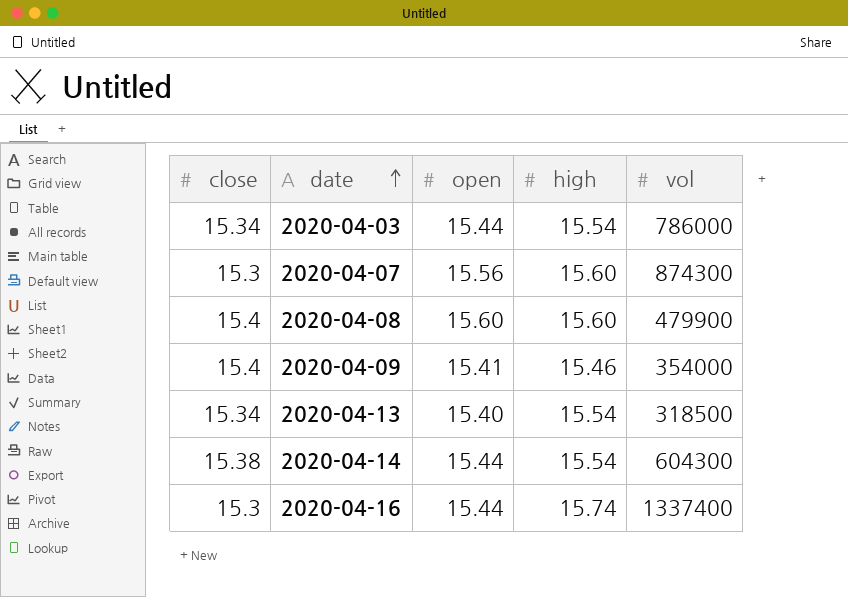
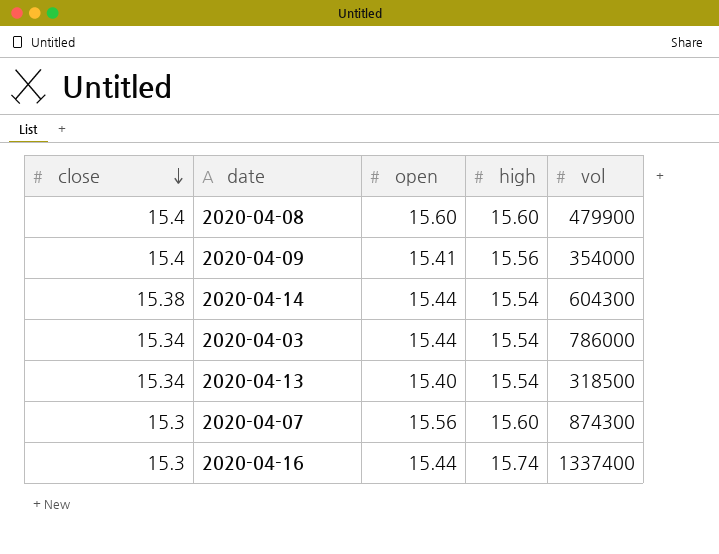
row order: date ascending -> close descending
2020-04-09 | high: 15.46 -> 15.56

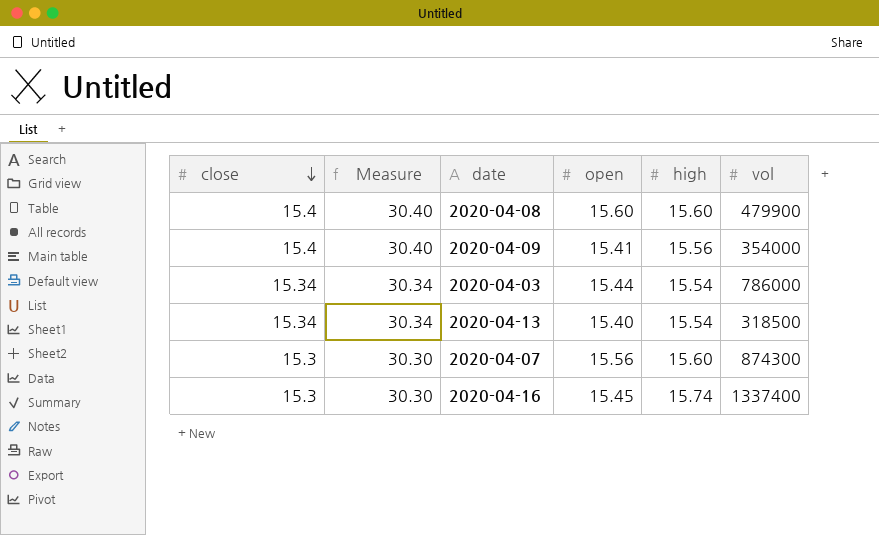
column Measure | formula: none -> [close] + 15
row 2020-04-14: 15.38 | 15.44 | 15.54 | 604300 -> none
2020-04-16 | open: 15.44 -> 15.45

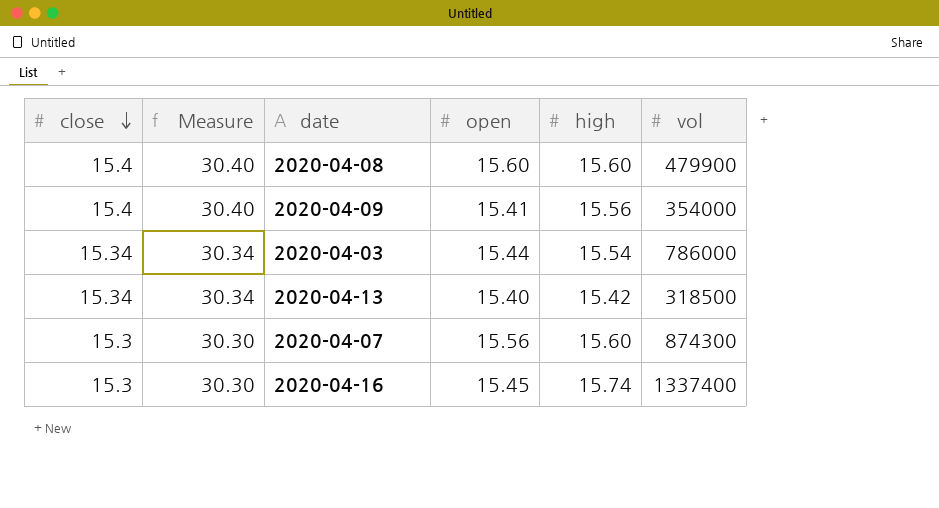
2020-04-13 | high: 15.54 -> 15.42

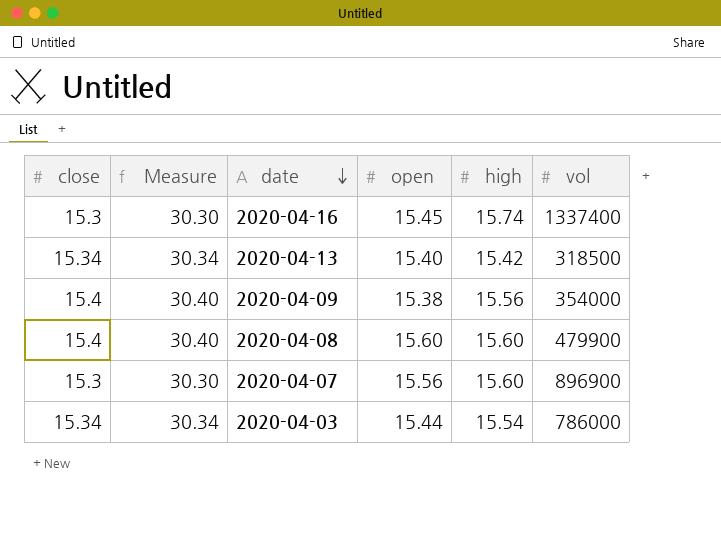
row order: close descending -> date descending
2020-04-09 | open: 15.41 -> 15.38
2020-04-07 | vol: 874300 -> 896900

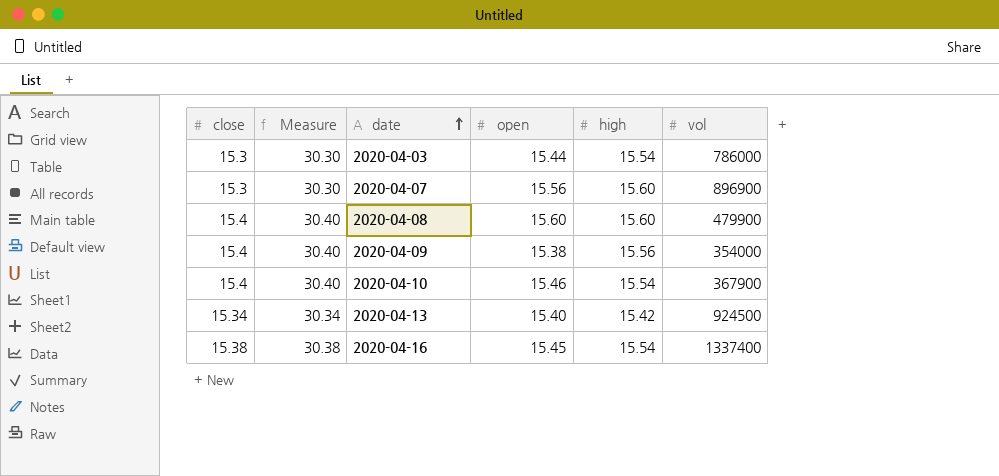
row order: date descending -> date ascending
2020-04-03 | close: 15.34 -> 15.3
2020-04-03 | Measure: 30.34 -> 30.30
row 2020-04-10: none -> 15.4 | 30.40 | 15.46 | 15.54 | 367900
2020-04-13 | vol: 318500 -> 924500
2020-04-16 | close: 15.3 -> 15.38
2020-04-16 | Measure: 30.30 -> 30.38
2020-04-16 | high: 15.74 -> 15.54

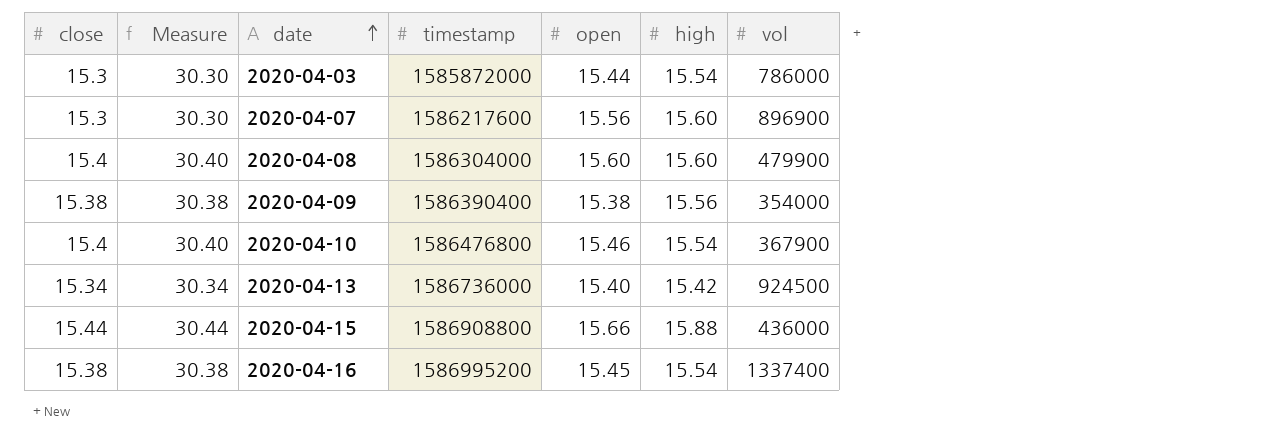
column timestamp | position: none -> 4
2020-04-09 | close: 15.4 -> 15.38
2020-04-09 | Measure: 30.40 -> 30.38
row 2020-04-15: none -> 15.44 | 30.44 | 1586908800 | 15.66 | 15.88 | 436000

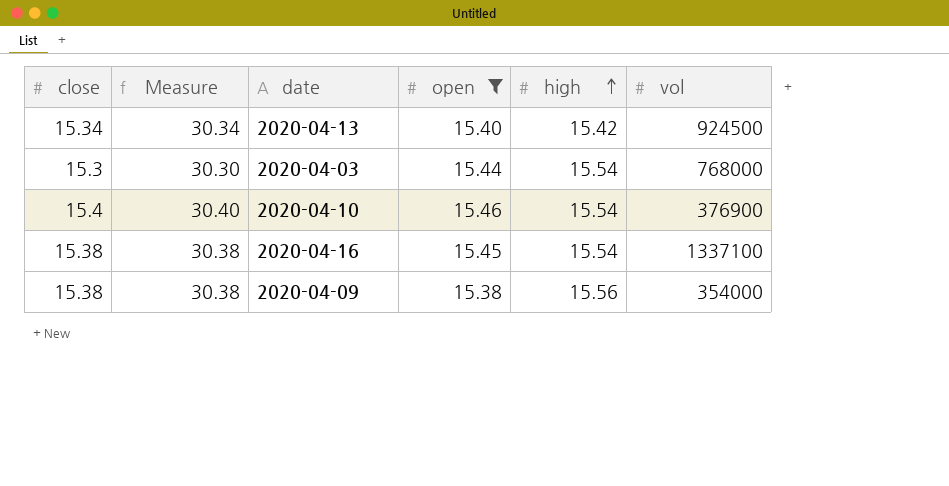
filter: none -> open <= 15.46
row order: date ascending -> high ascending
column timestamp | position: 4 -> none
2020-04-03 | vol: 786000 -> 768000
2020-04-10 | vol: 367900 -> 376900
2020-04-16 | vol: 1337400 -> 1337100

